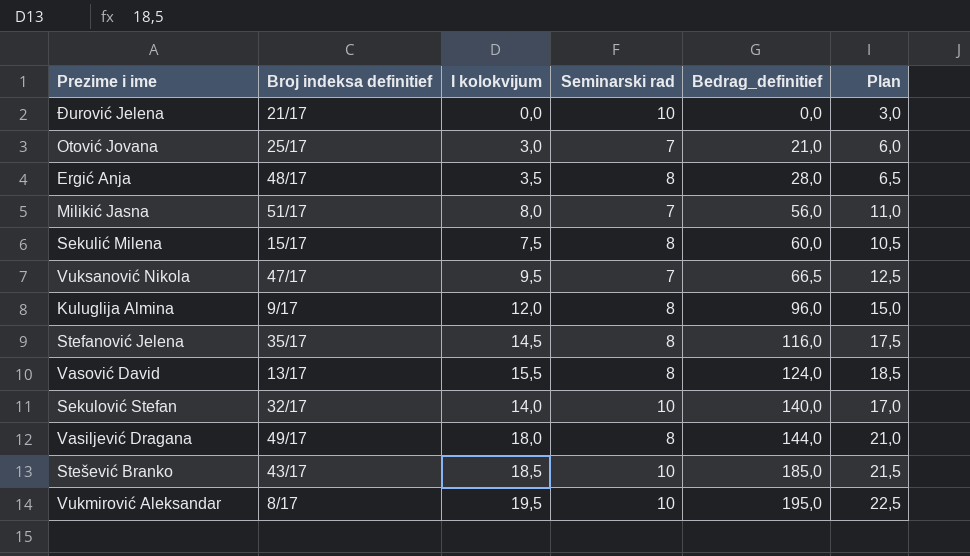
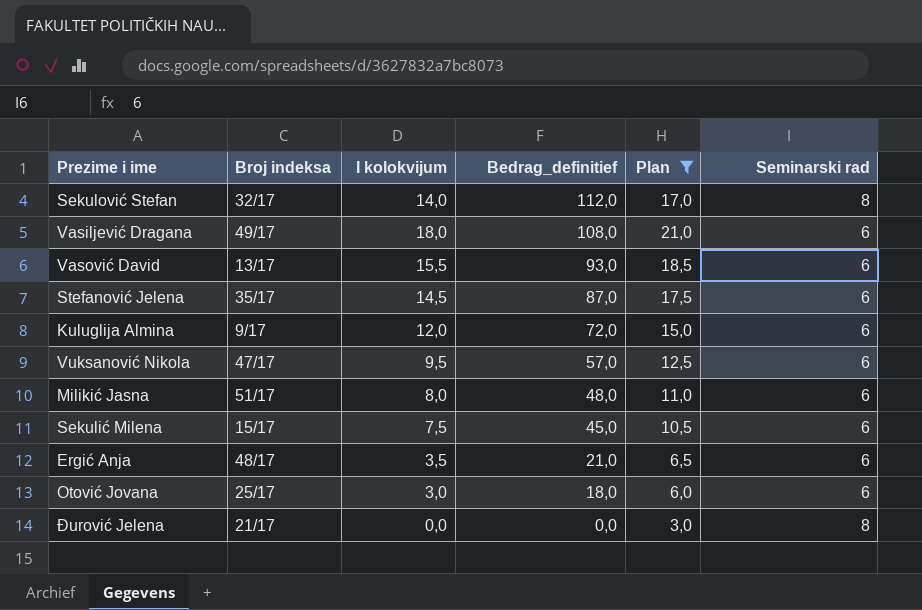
filter: none -> Plan <= 21,0
row order: Bedrag_definitief ascending -> Bedrag_definitief descending
column name: Broj indeksa definitief -> Broj indeksa
column Seminarski rad | position: 4 -> 6
Sekulović Stefan | Bedrag_definitief: 140,0 -> 112,0
Sekulović Stefan | Seminarski rad: 10 -> 8
Vasiljević Dragana | Bedrag_definitief: 144,0 -> 108,0
Vasiljević Dragana | Seminarski rad: 8 -> 6
Vasović David | Bedrag_definitief: 124,0 -> 93,0
Vasović David | Seminarski rad: 8 -> 6
Stefanović Jelena | Bedrag_definitief: 116,0 -> 87,0
Stefanović Jelena | Seminarski rad: 8 -> 6
Kuluglija Almina | Bedrag_definitief: 96,0 -> 72,0
Kuluglija Almina | Seminarski rad: 8 -> 6
Vuksanović Nikola | Bedrag_definitief: 66,5 -> 57,0
Vuksanović Nikola | Seminarski rad: 7 -> 6
Milikić Jasna | Bedrag_definitief: 56,0 -> 48,0
Milikić Jasna | Seminarski rad: 7 -> 6
Sekulić Milena | Bedrag_definitief: 60,0 -> 45,0
Sekulić Milena | Seminarski rad: 8 -> 6
Ergić Anja | Bedrag_definitief: 28,0 -> 21,0
Ergić Anja | Seminarski rad: 8 -> 6
Otović Jovana | Bedrag_definitief: 21,0 -> 18,0
Otović Jovana | Seminarski rad: 7 -> 6
Đurović Jelena | Seminarski rad: 10 -> 8

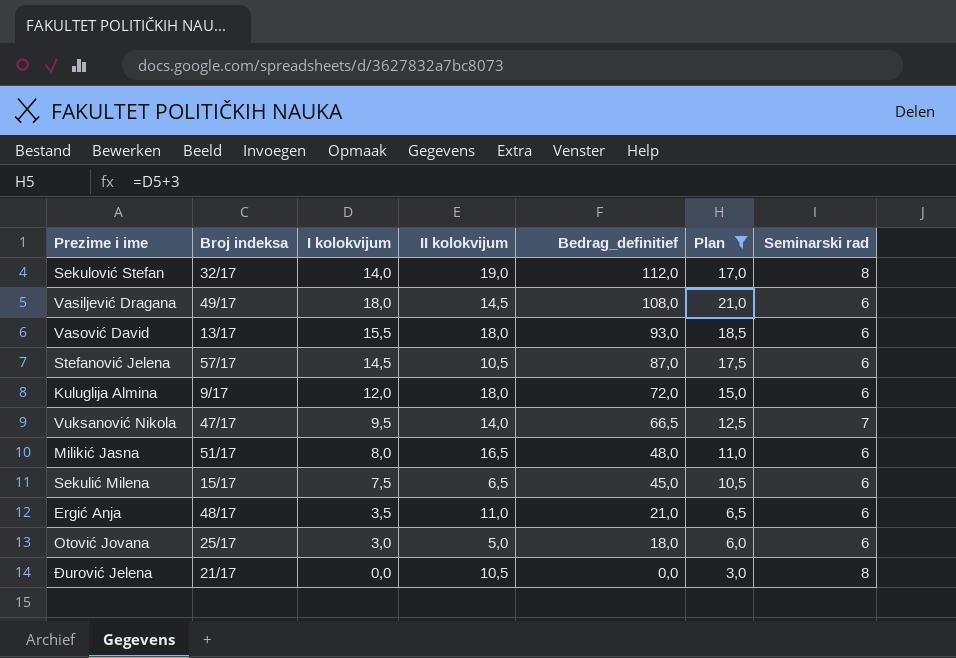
column II kolokvijum | position: none -> 4
Stefanović Jelena | Broj indeksa: 35/17 -> 57/17
Vuksanović Nikola | Bedrag_definitief: 57,0 -> 66,5
Vuksanović Nikola | Seminarski rad: 6 -> 7

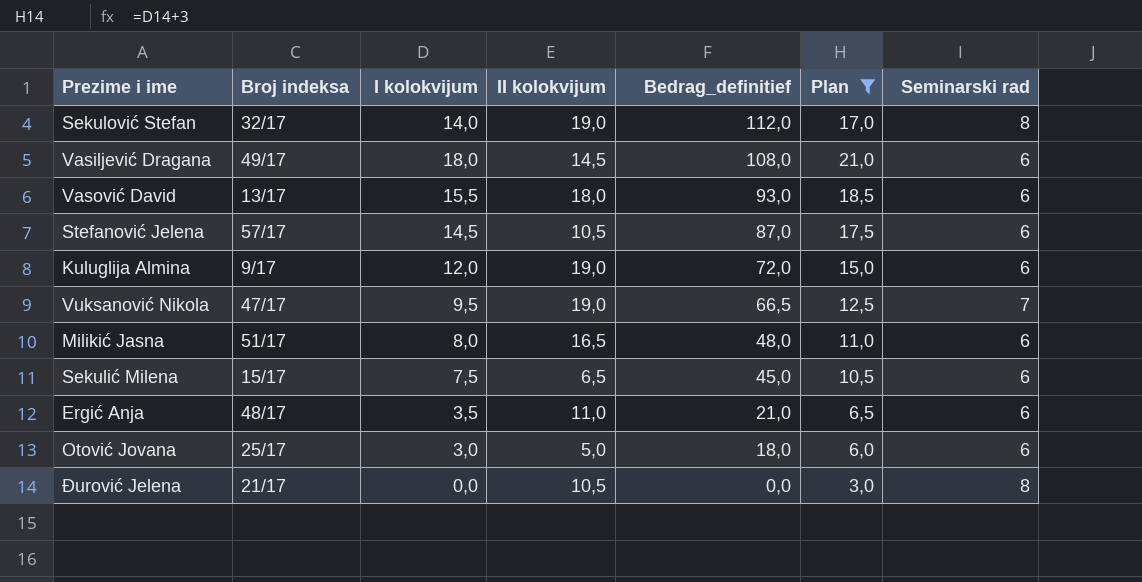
Kuluglija Almina | II kolokvijum: 18,0 -> 19,0
Vuksanović Nikola | II kolokvijum: 14,0 -> 19,0

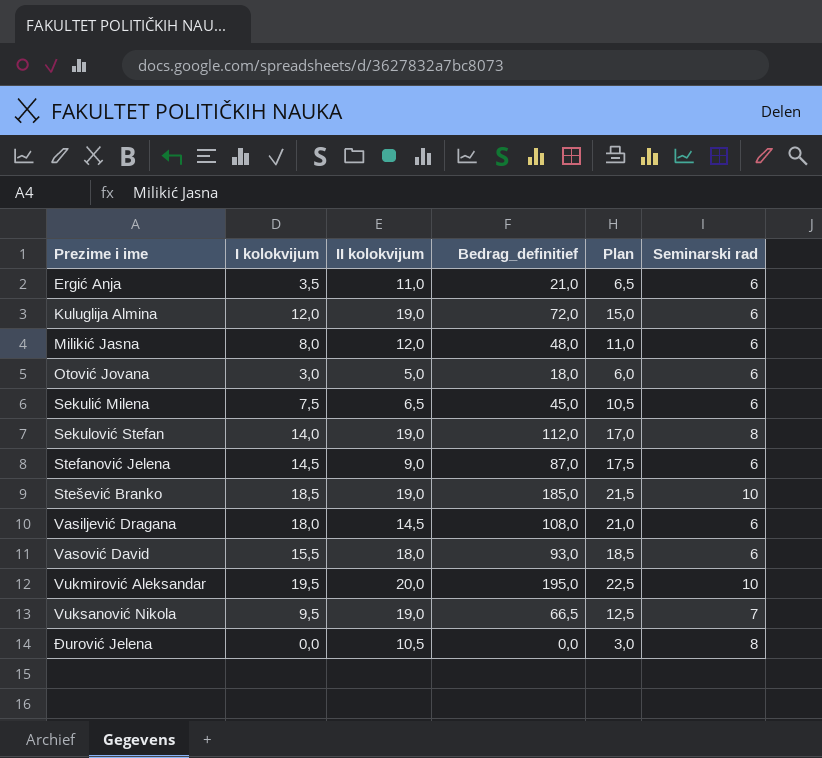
filter: Plan <= 21,0 -> none
row order: Bedrag_definitief descending -> Prezime i ime ascending
column Broj indeksa | position: 2 -> none
Milikić Jasna | II kolokvijum: 16,5 -> 12,0
Stefanović Jelena | II kolokvijum: 10,5 -> 9,0

